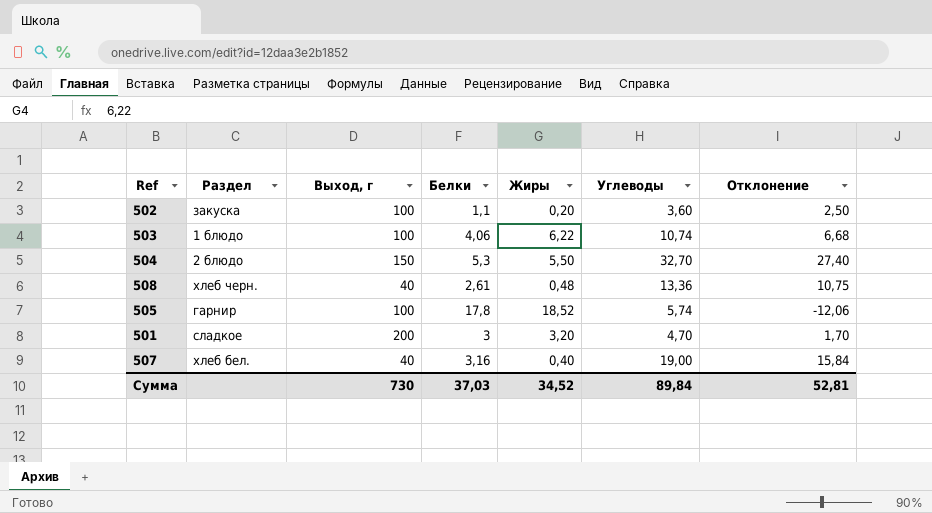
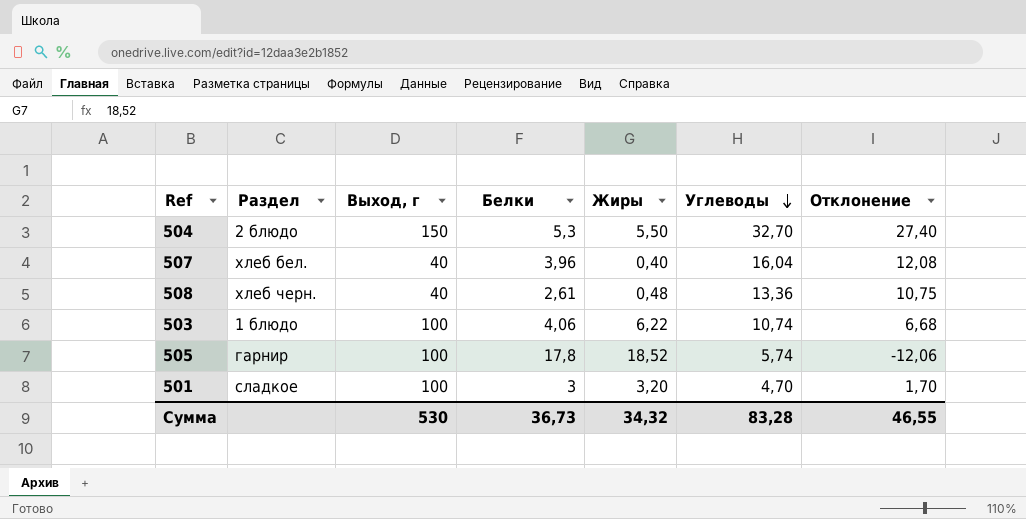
row order: none -> Углеводы descending
row 502: закуска | 100 | 1,1 | 0,20 | 3,60 | 2,50 -> none
507 | Белки: 3,16 -> 3,96
507 | Углеводы: 19,00 -> 16,04
507 | Отклонение: 15,84 -> 12,08
501 | Выход, г: 200 -> 100
Сумма | Выход, г: 730 -> 530
Сумма | Белки: 37,03 -> 36,73
Сумма | Жиры: 34,52 -> 34,32
Сумма | Углеводы: 89,84 -> 83,28
Сумма | Отклонение: 52,81 -> 46,55

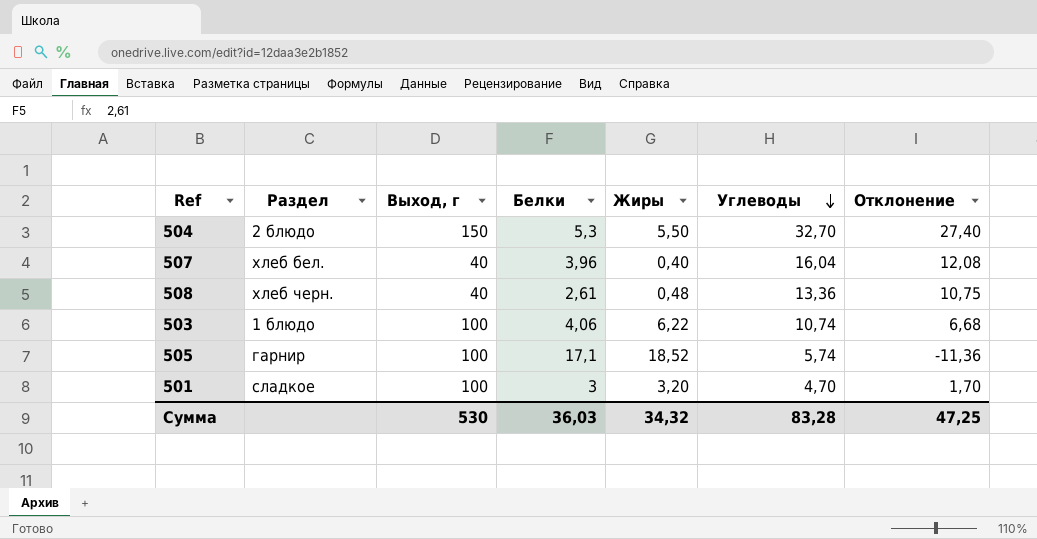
505 | Белки: 17,8 -> 17,1
505 | Отклонение: -12,06 -> -11,36
Сумма | Белки: 36,73 -> 36,03
Сумма | Отклонение: 46,55 -> 47,25

